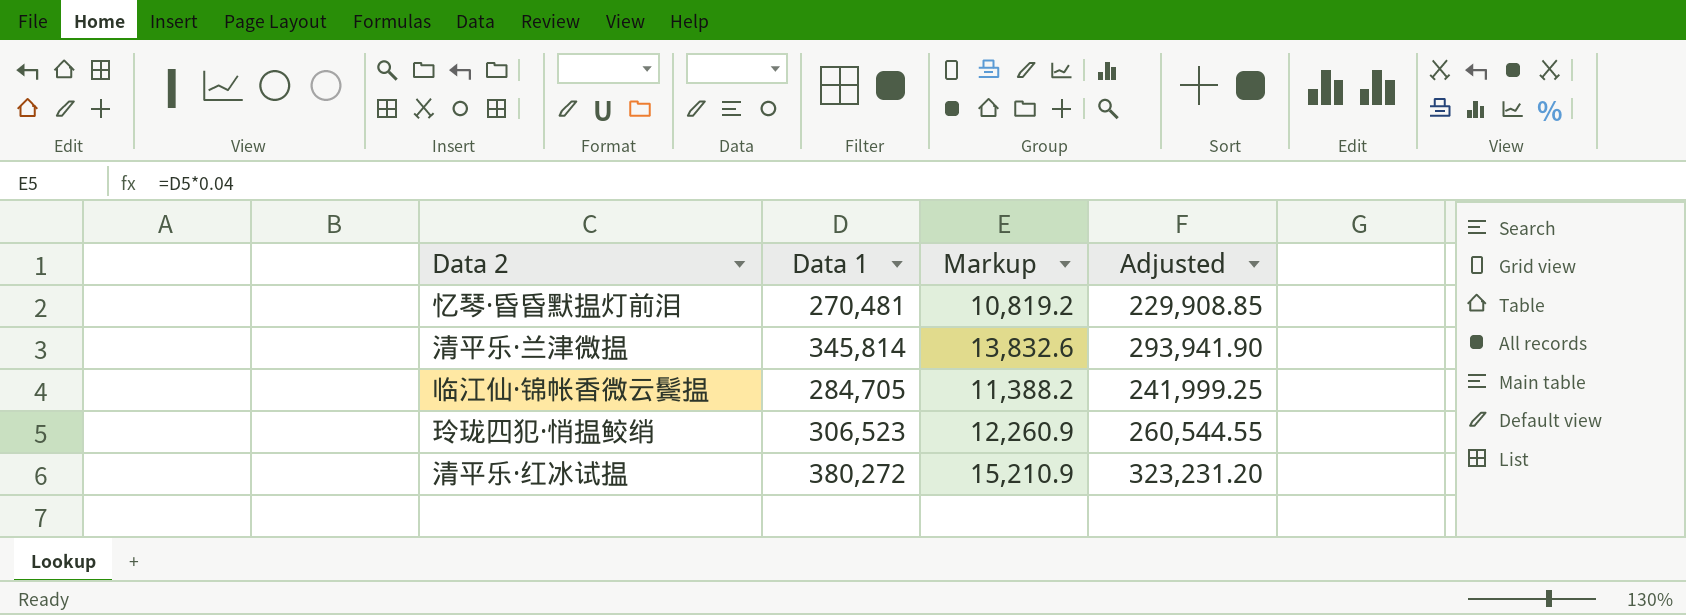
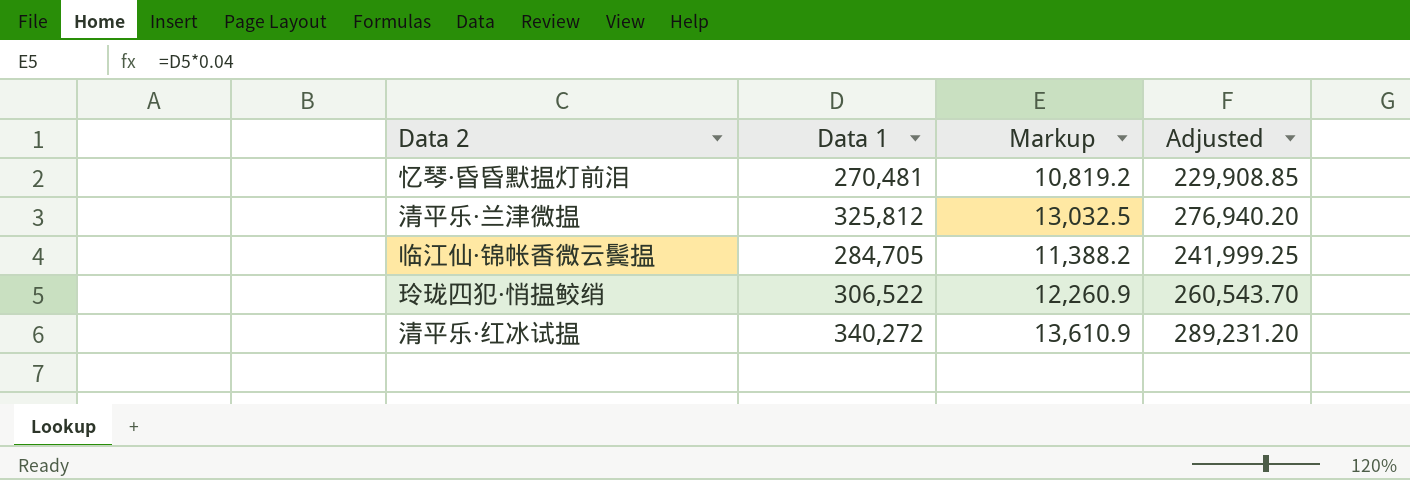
清平乐·兰津微揾 | Data 1: 345,814 -> 325,812
清平乐·兰津微揾 | Markup: 13,832.6 -> 13,032.5
清平乐·兰津微揾 | Adjusted: 293,941.90 -> 276,940.20
玲珑四犯·悄揾鲛绡 | Data 1: 306,523 -> 306,522
玲珑四犯·悄揾鲛绡 | Adjusted: 260,544.55 -> 260,543.70
清平乐·红冰试揾 | Data 1: 380,272 -> 340,272
清平乐·红冰试揾 | Markup: 15,210.9 -> 13,610.9
清平乐·红冰试揾 | Adjusted: 323,231.20 -> 289,231.20

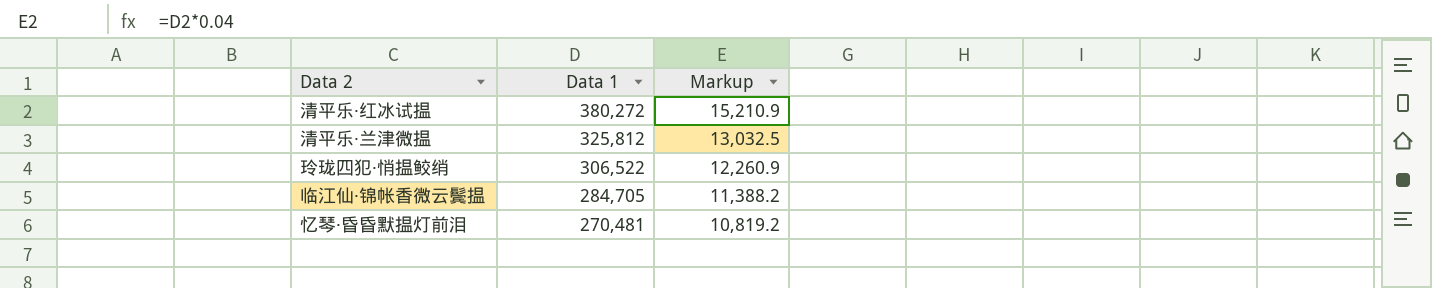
row order: none -> Data 1 descending
column Adjusted | formula: [Data 1] * 0.85 -> none
清平乐·红冰试揾 | Data 1: 340,272 -> 380,272
清平乐·红冰试揾 | Markup: 13,610.9 -> 15,210.9

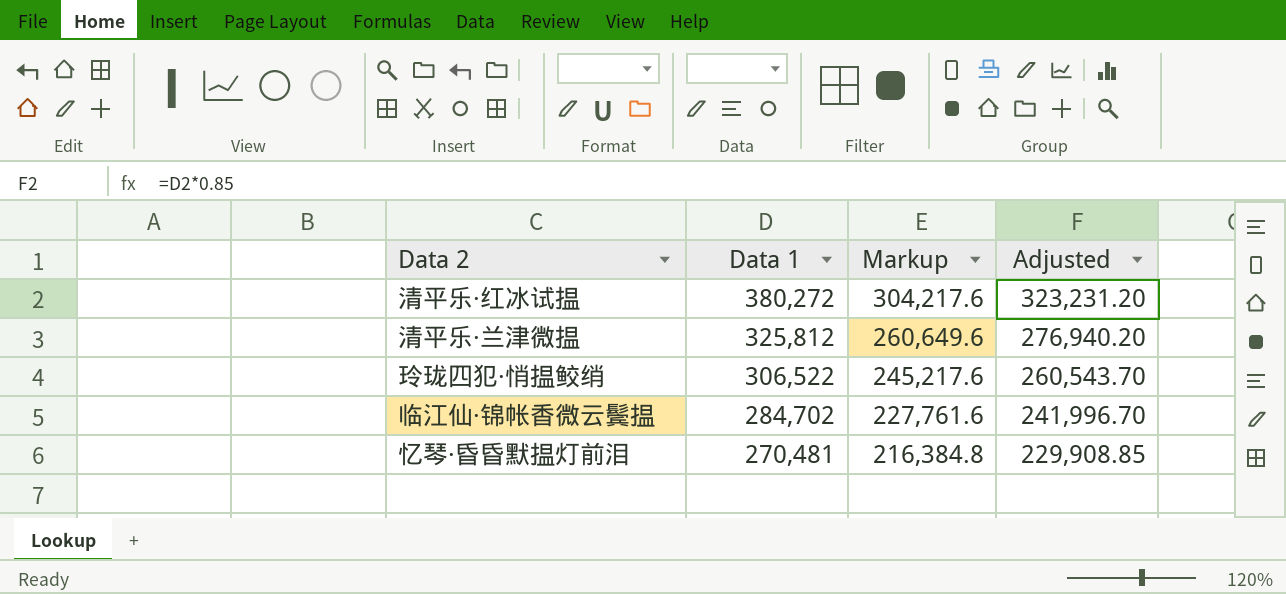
column Markup | formula: [Data 1] * 0.04 -> [Data 1] * 0.8
column Adjusted | formula: none -> [Data 1] * 0.85
临江仙·锦帐香微云鬓揾 | Data 1: 284,705 -> 284,702

